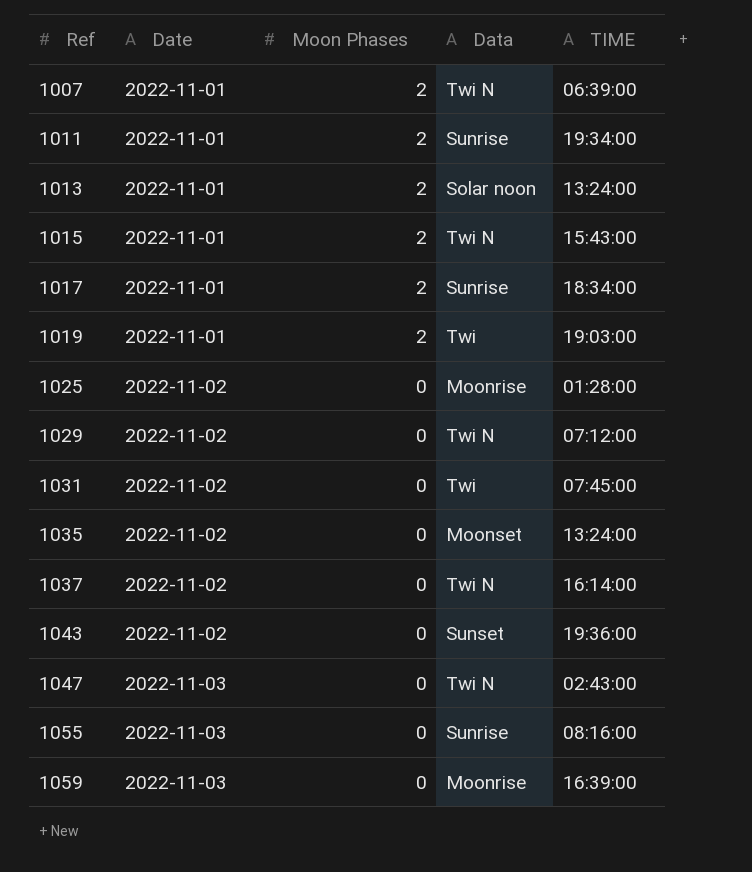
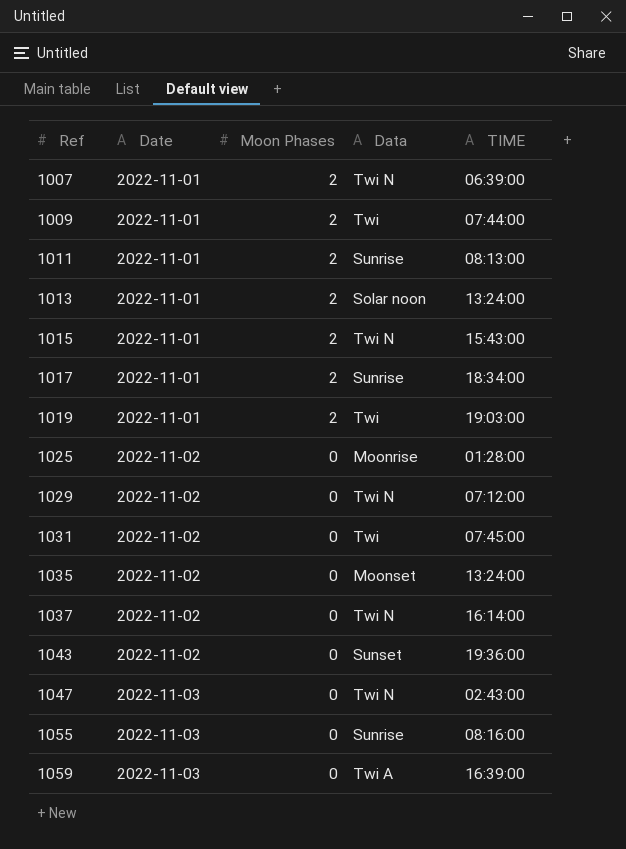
row 1009: none -> 2022-11-01 | 2 | Twi | 07:44:00
1011 | TIME: 19:34:00 -> 08:13:00
1059 | Data: Moonrise -> Twi A

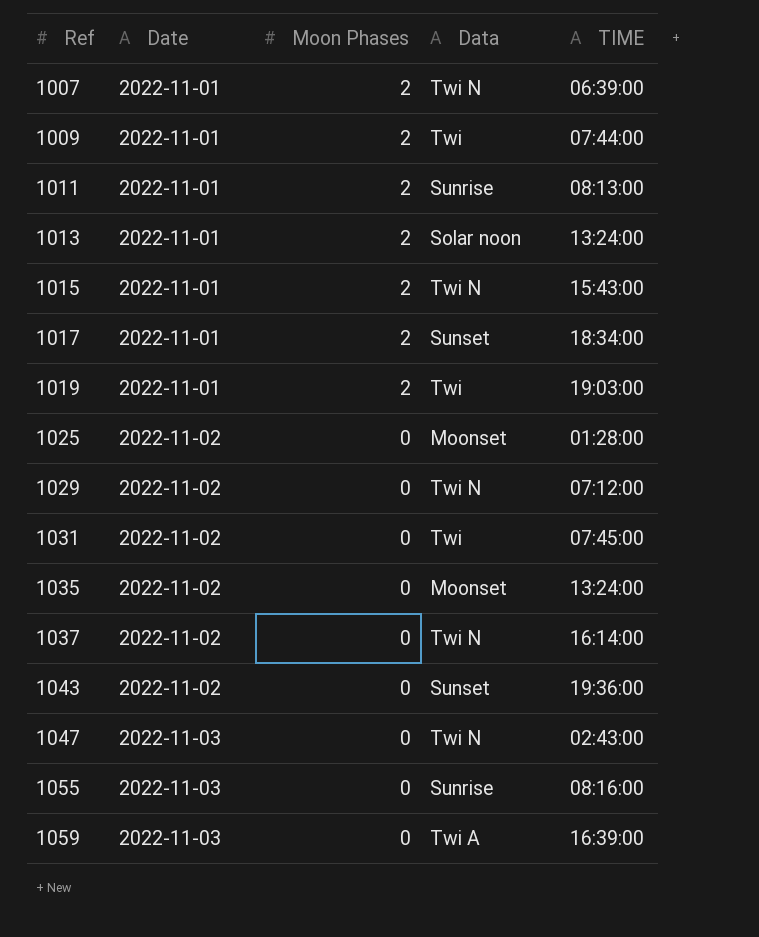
1017 | Data: Sunrise -> Sunset
1025 | Data: Moonrise -> Moonset

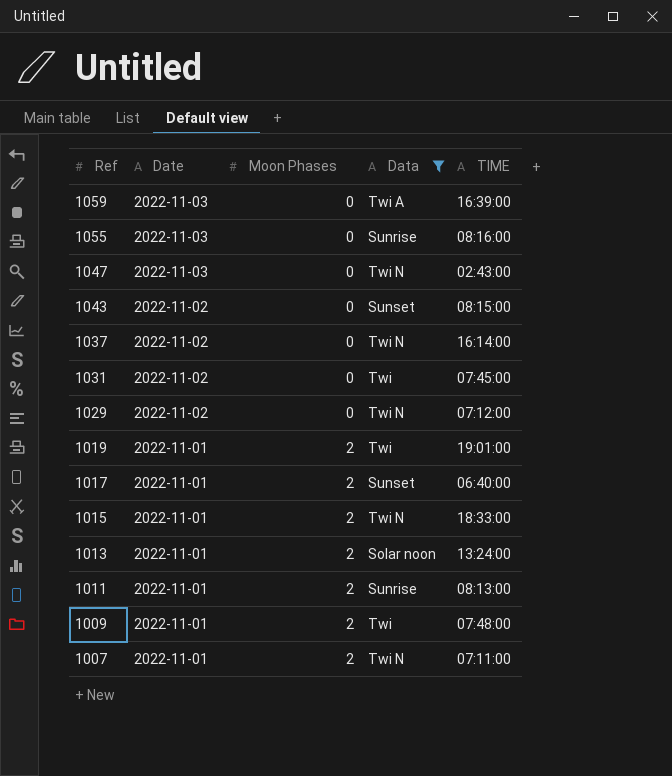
filter: none -> Data != Moonset
row order: Ref ascending -> Ref descending
1043 | TIME: 19:36:00 -> 08:15:00
1019 | TIME: 19:03:00 -> 19:01:00
1017 | TIME: 18:34:00 -> 06:40:00
1015 | TIME: 15:43:00 -> 18:33:00
1009 | TIME: 07:44:00 -> 07:48:00
1007 | TIME: 06:39:00 -> 07:11:00

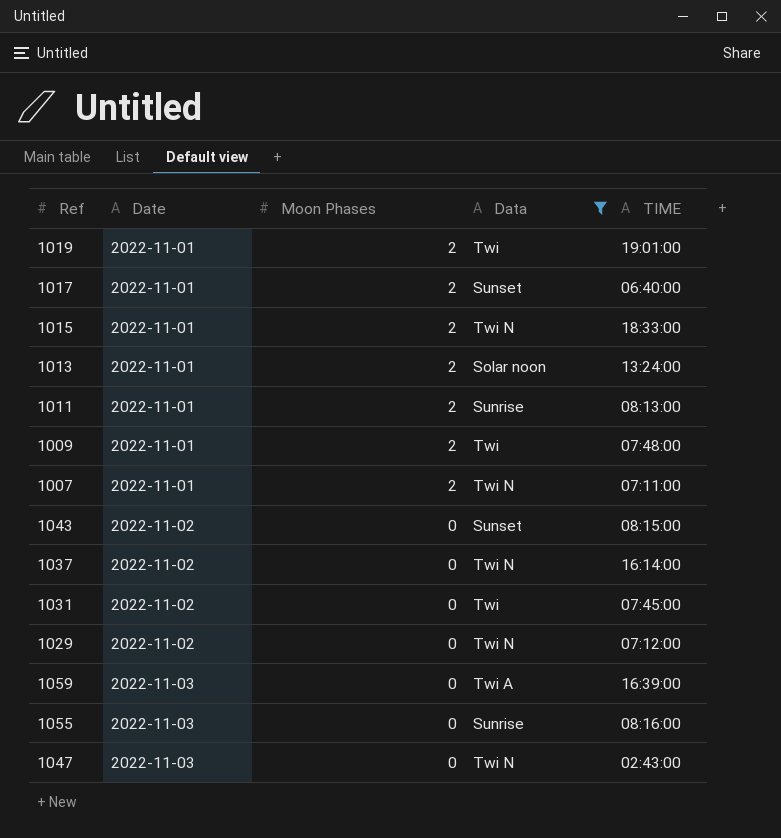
row order: Ref descending -> Date ascending

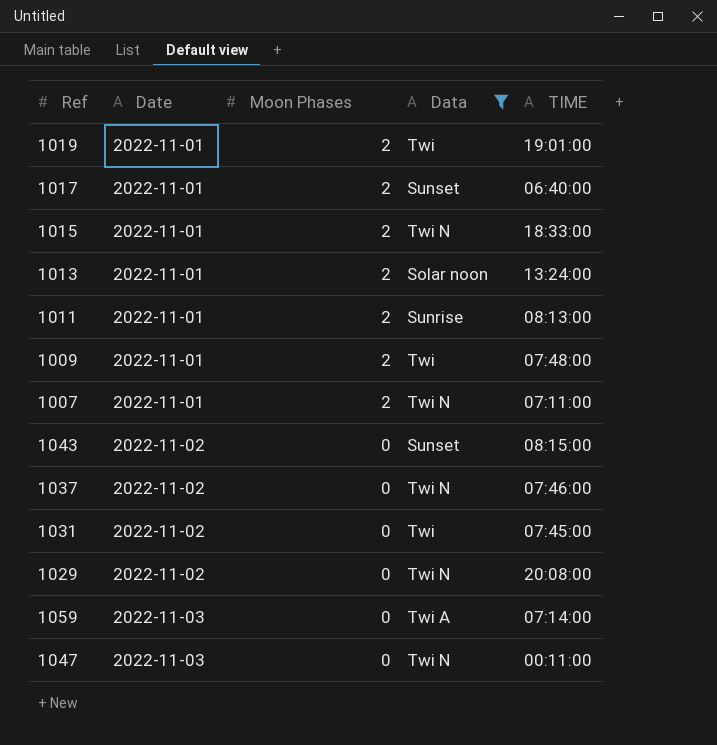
row 1055: 2022-11-03 | 0 | Sunrise | 08:16:00 -> none
1037 | TIME: 16:14:00 -> 07:46:00
1029 | TIME: 07:12:00 -> 20:08:00
1059 | TIME: 16:39:00 -> 07:14:00
1047 | TIME: 02:43:00 -> 00:11:00

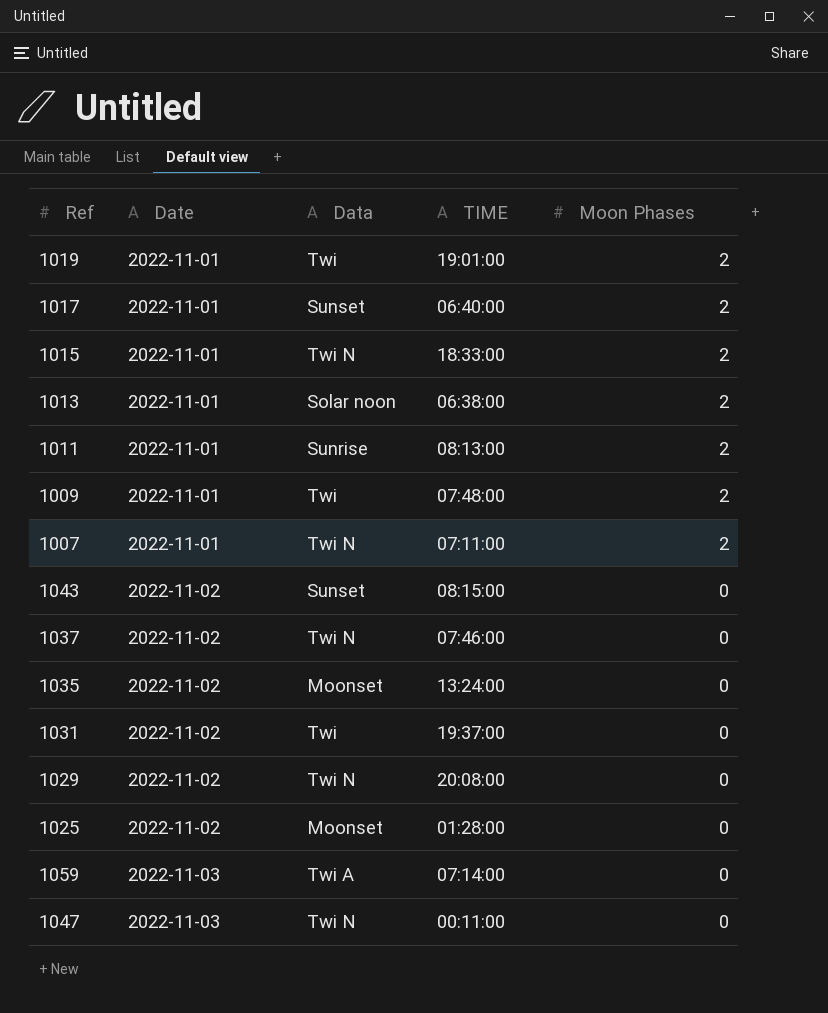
filter: Data != Moonset -> none
column Moon Phases | position: 3 -> 5
1013 | TIME: 13:24:00 -> 06:38:00
1031 | TIME: 07:45:00 -> 19:37:00

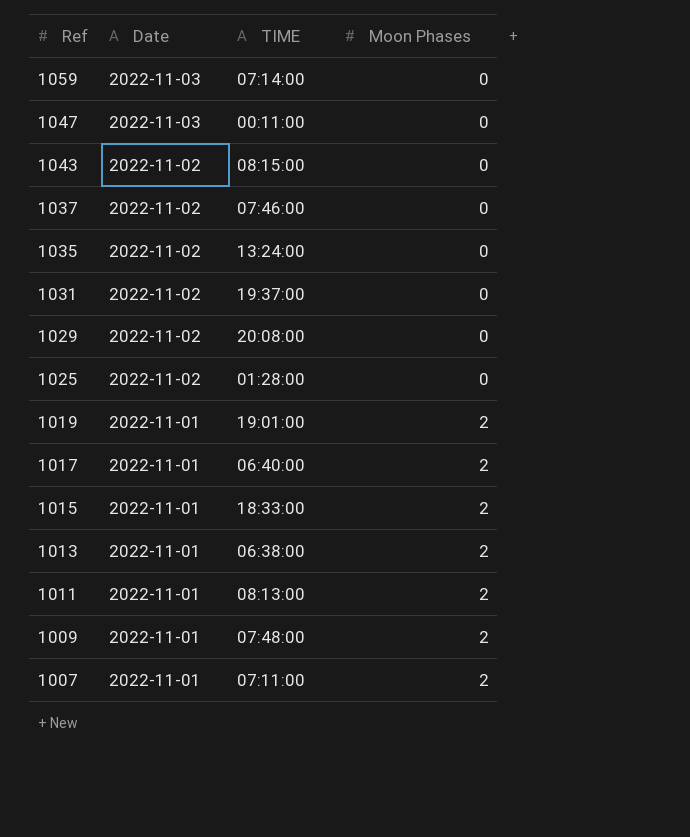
row order: Date ascending -> Ref descending
column Data | position: 3 -> none

